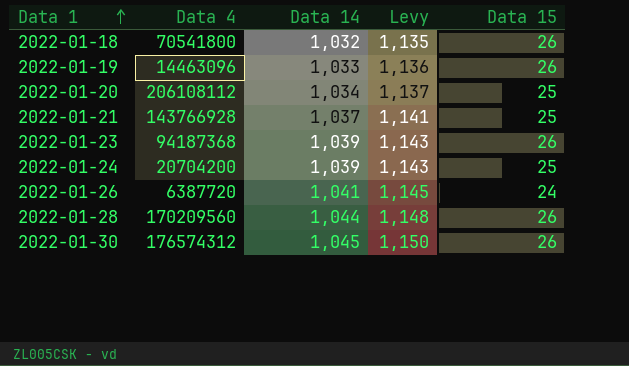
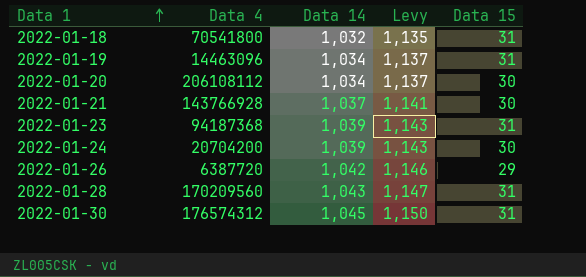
2022-01-18 | Data 15: 26 -> 31
2022-01-19 | Data 14: 1,033 -> 1,034
2022-01-19 | Levy: 1,136 -> 1,137
2022-01-19 | Data 15: 26 -> 31
2022-01-20 | Data 15: 25 -> 30
2022-01-21 | Data 15: 25 -> 30
2022-01-23 | Data 15: 26 -> 31
2022-01-24 | Data 15: 25 -> 30
2022-01-26 | Data 14: 1,041 -> 1,042
2022-01-26 | Levy: 1,145 -> 1,146
2022-01-26 | Data 15: 24 -> 29
2022-01-28 | Data 14: 1,044 -> 1,043
2022-01-28 | Levy: 1,148 -> 1,147
2022-01-28 | Data 15: 26 -> 31
2022-01-30 | Data 15: 26 -> 31

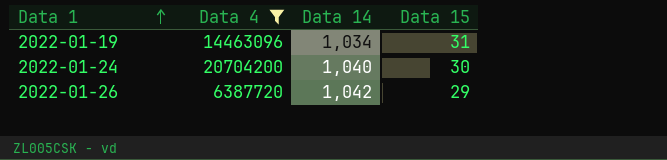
filter: none -> Data 4 <= 20704200
column Levy | formula: [Data 14] * 1.1 -> none
2022-01-24 | Data 14: 1,039 -> 1,040

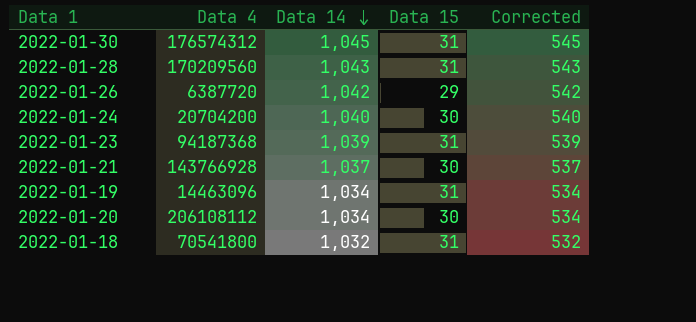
filter: Data 4 <= 20704200 -> none
row order: Data 1 ascending -> Data 14 descending
column Corrected | formula: none -> [Data 14] - 500

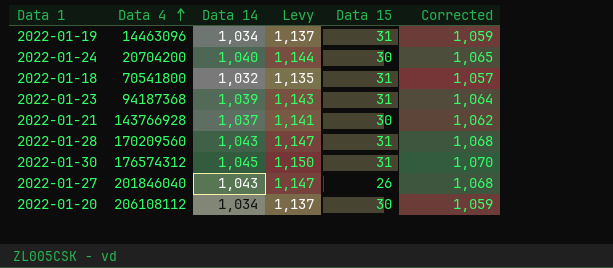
row order: Data 14 descending -> Data 4 ascending
column Levy | formula: none -> [Data 14] * 1.1
column Corrected | formula: [Data 14] - 500 -> [Data 14] + 25
row 2022-01-26: 6387720 | 1,042 | 29 | 542 -> none
row 2022-01-27: none -> 201846040 | 1,043 | 1,147 | 26 | 1,068

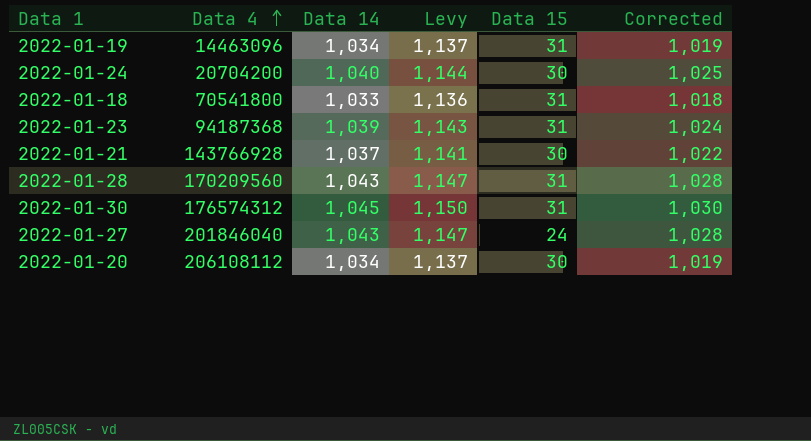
column Corrected | formula: [Data 14] + 25 -> [Data 14] - 15
2022-01-18 | Data 14: 1,032 -> 1,033
2022-01-18 | Levy: 1,135 -> 1,136
2022-01-27 | Data 15: 26 -> 24

